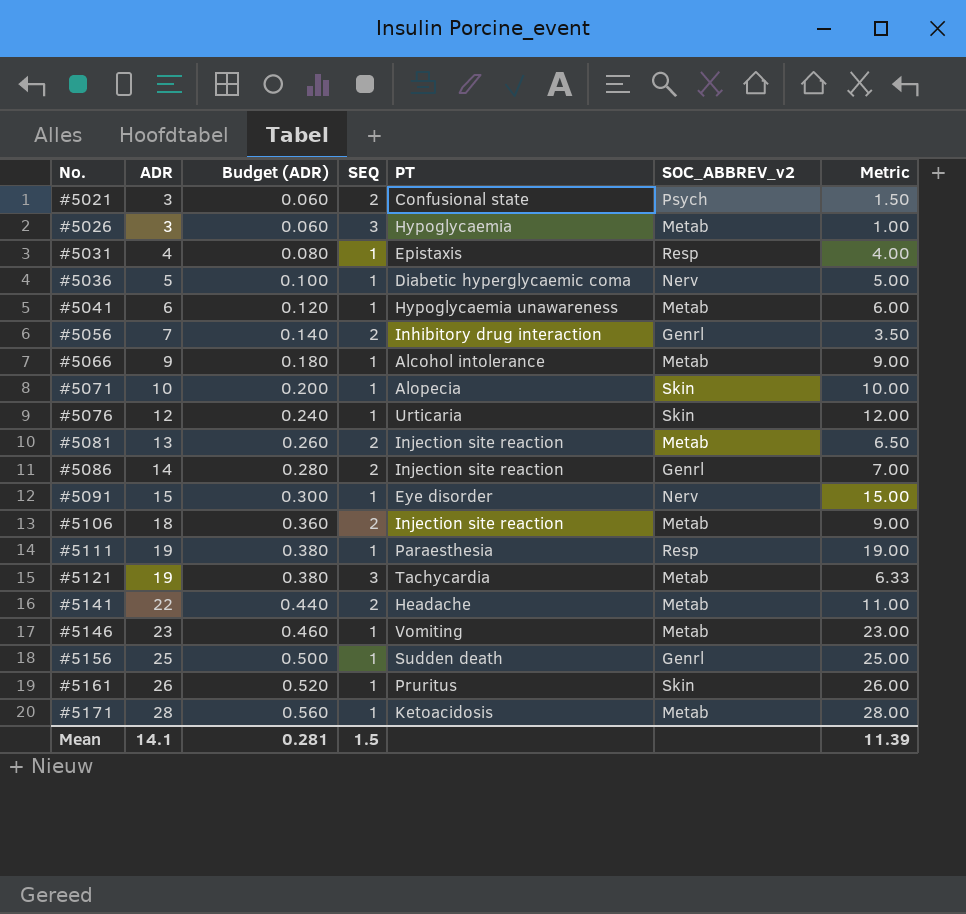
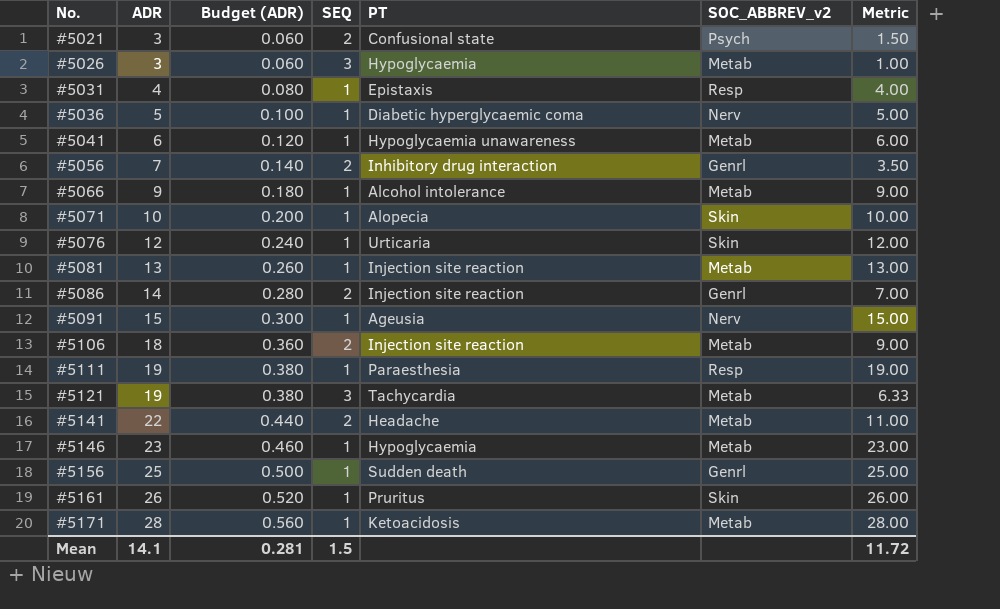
#5081 | SEQ: 2 -> 1
#5081 | Metric: 6.50 -> 13.00
#5091 | PT: Eye disorder -> Ageusia
#5146 | PT: Vomiting -> Hypoglycaemia
Mean | Metric: 11.39 -> 11.72

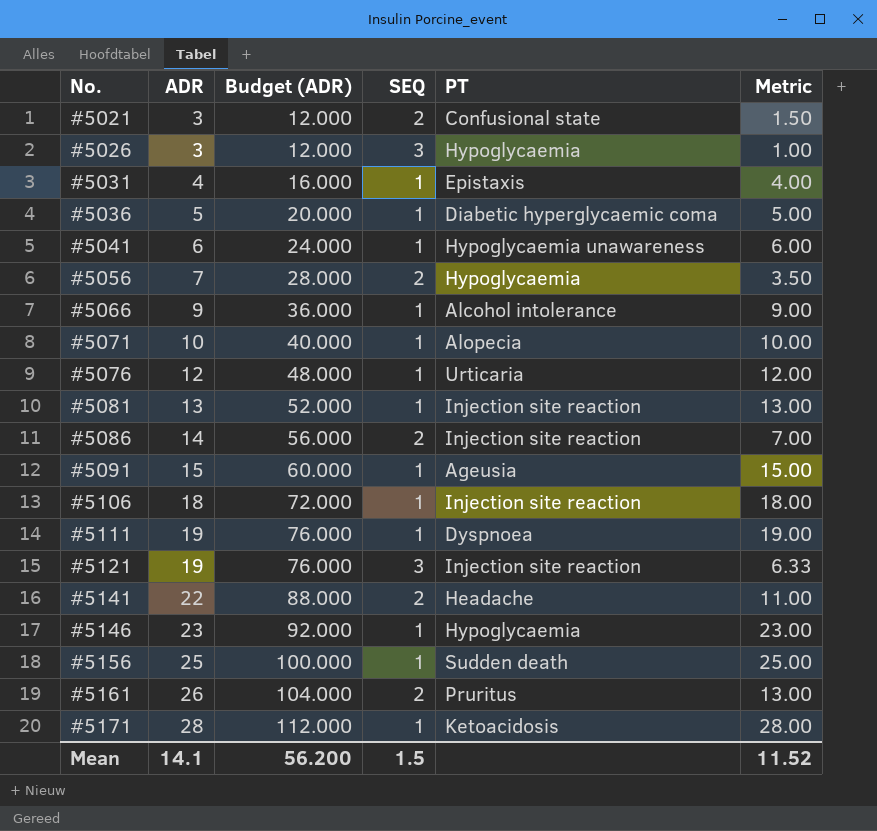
column SOC_ABBREV_v2 | position: 6 -> none
column Budget (ADR) | formula: [ADR] * 0.02 -> [ADR] * 4
#5056 | PT: Inhibitory drug interaction -> Hypoglycaemia
#5106 | SEQ: 2 -> 1
#5106 | Metric: 9.00 -> 18.00
#5111 | PT: Paraesthesia -> Dyspnoea
#5121 | PT: Tachycardia -> Injection site reaction
#5161 | SEQ: 1 -> 2
#5161 | Metric: 26.00 -> 13.00
Mean | Budget (ADR): 0.281 -> 56.200
Mean | Metric: 11.72 -> 11.52

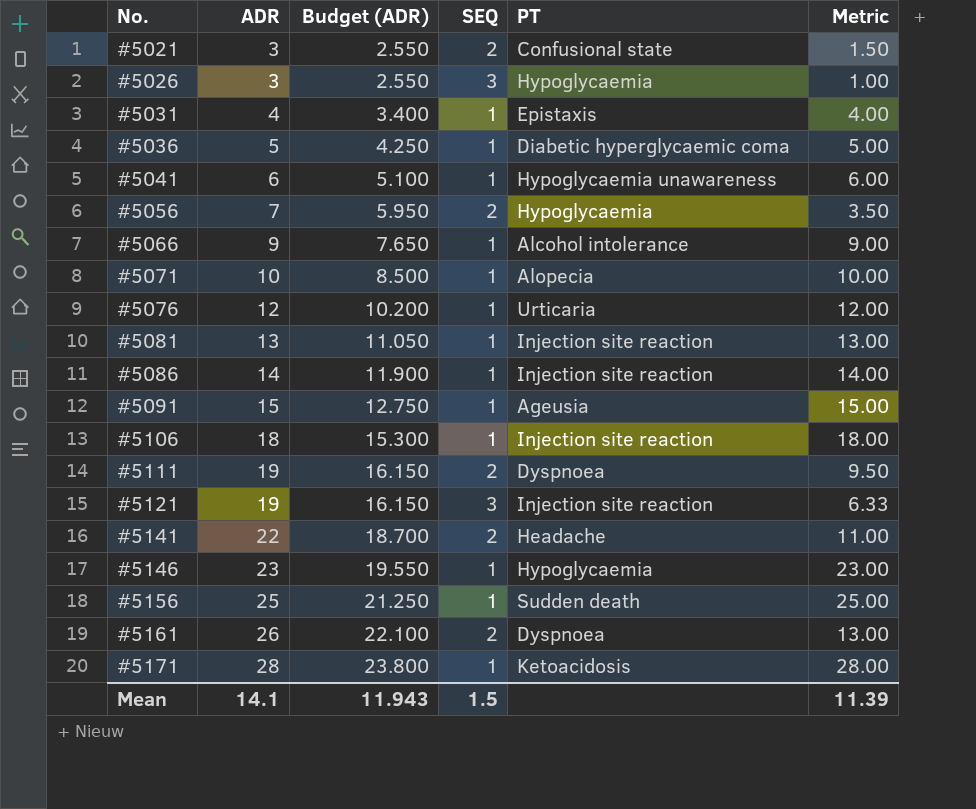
column Budget (ADR) | formula: [ADR] * 4 -> [ADR] * 0.85
#5086 | SEQ: 2 -> 1
#5086 | Metric: 7.00 -> 14.00
#5111 | SEQ: 1 -> 2
#5111 | Metric: 19.00 -> 9.50
#5161 | PT: Pruritus -> Dyspnoea
Mean | Budget (ADR): 56.200 -> 11.943
Mean | Metric: 11.52 -> 11.39

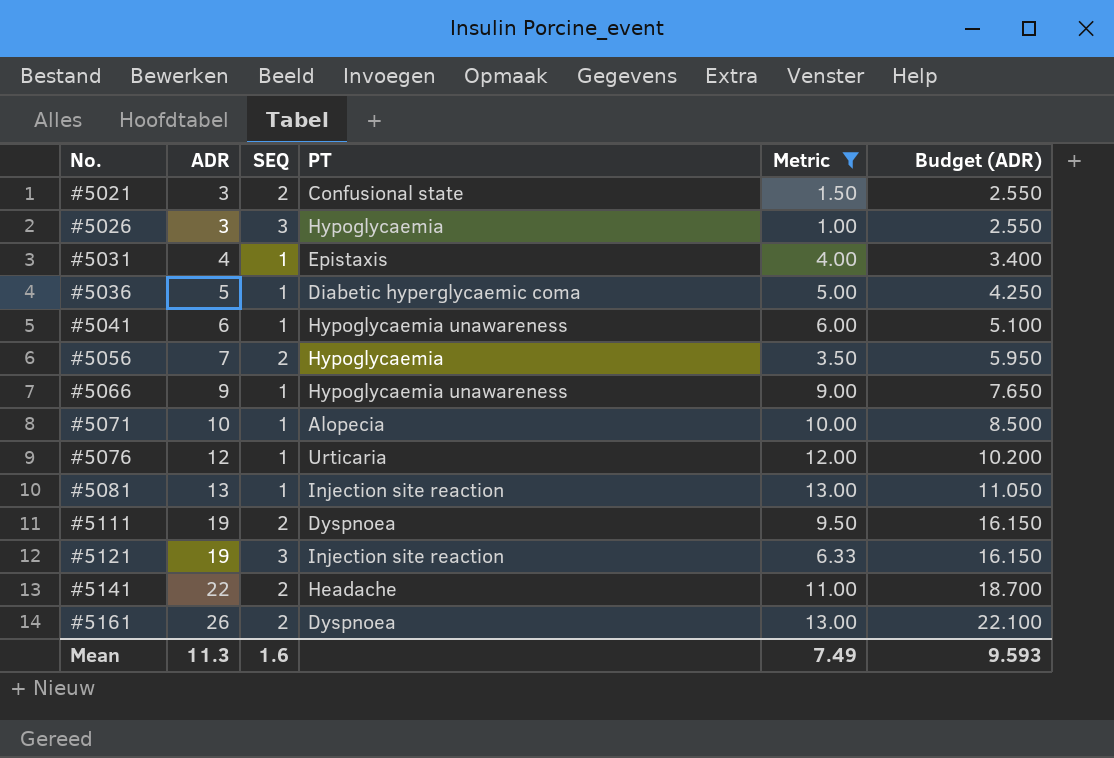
filter: none -> Metric <= 13.00
column Budget (ADR) | position: 3 -> 6
#5066 | PT: Alcohol intolerance -> Hypoglycaemia unawareness
Mean | ADR: 14.1 -> 11.3
Mean | SEQ: 1.5 -> 1.6
Mean | Metric: 11.39 -> 7.49
Mean | Budget (ADR): 11.943 -> 9.593

